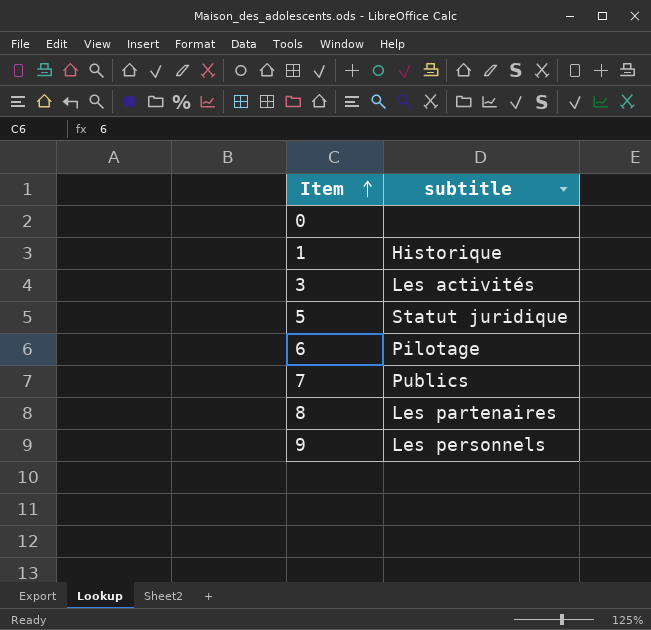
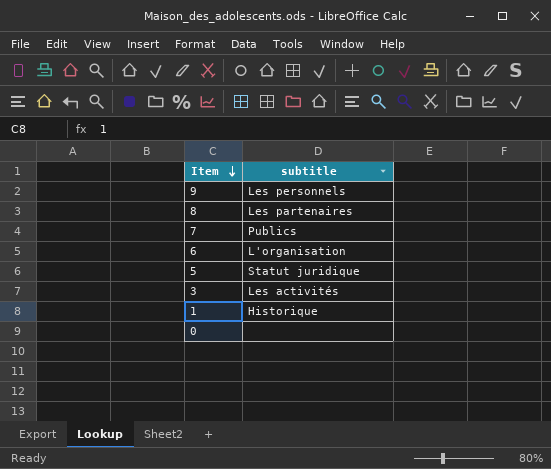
row order: Item ascending -> Item descending
6 | subtitle: Pilotage -> L'organisation

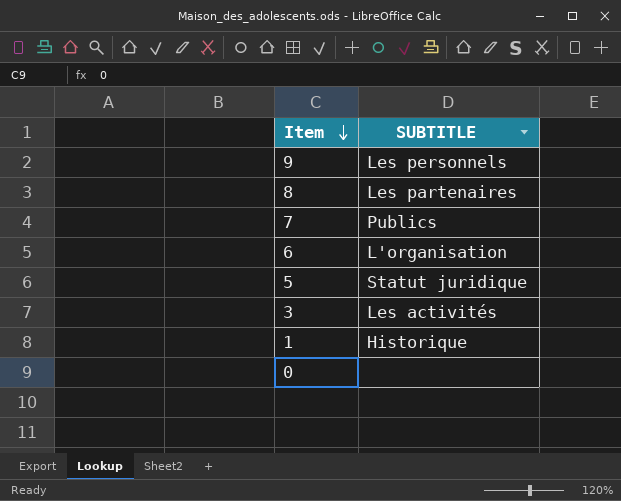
column name: subtitle -> SUBTITLE

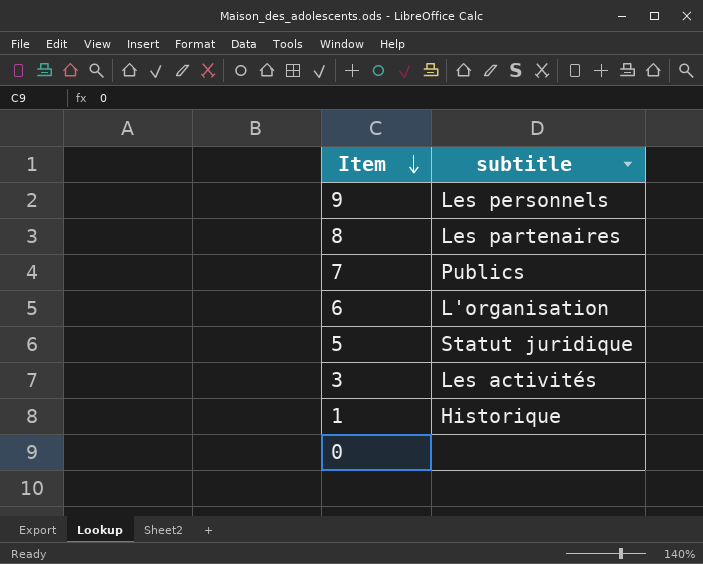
column name: SUBTITLE -> subtitle

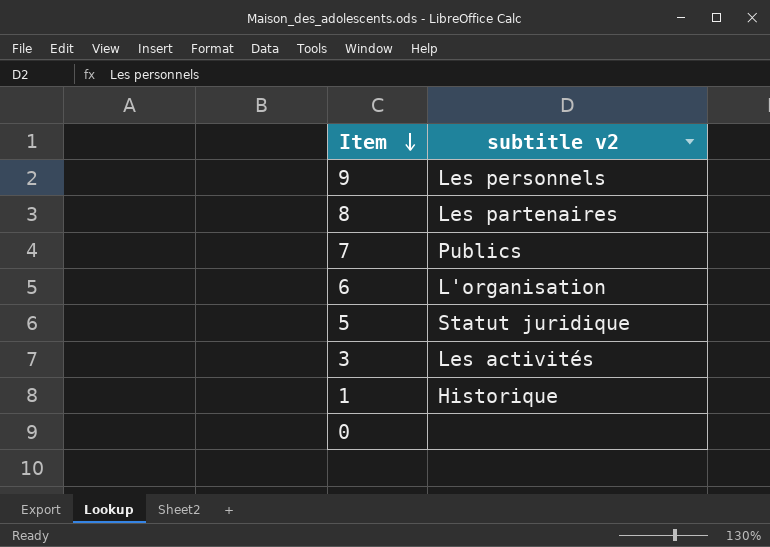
column name: subtitle -> subtitle v2

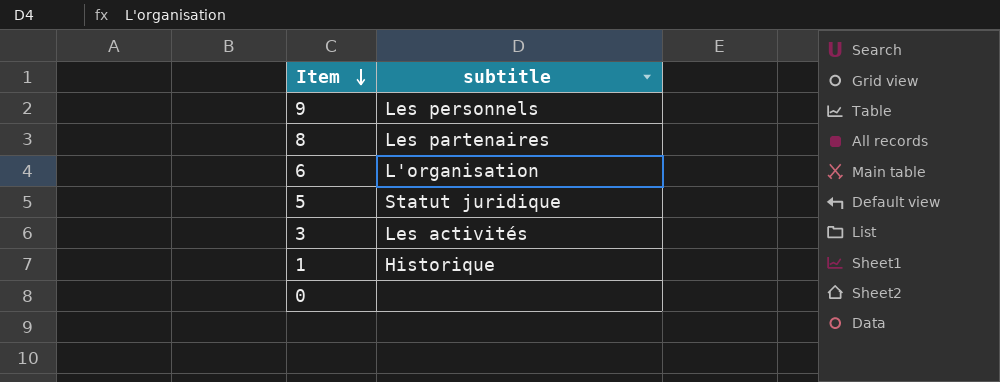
column name: subtitle v2 -> subtitle
row 7: Publics -> none

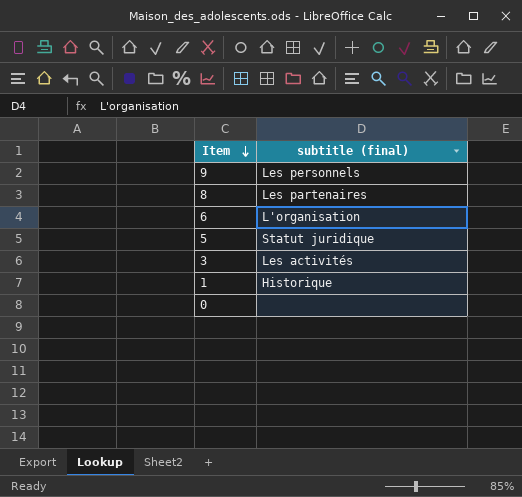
column name: subtitle -> subtitle (final)

